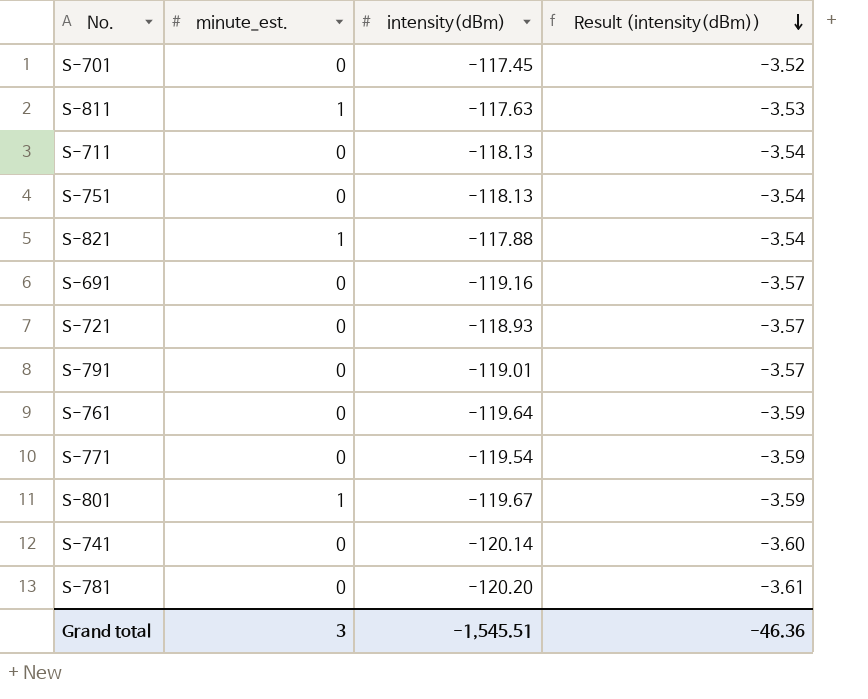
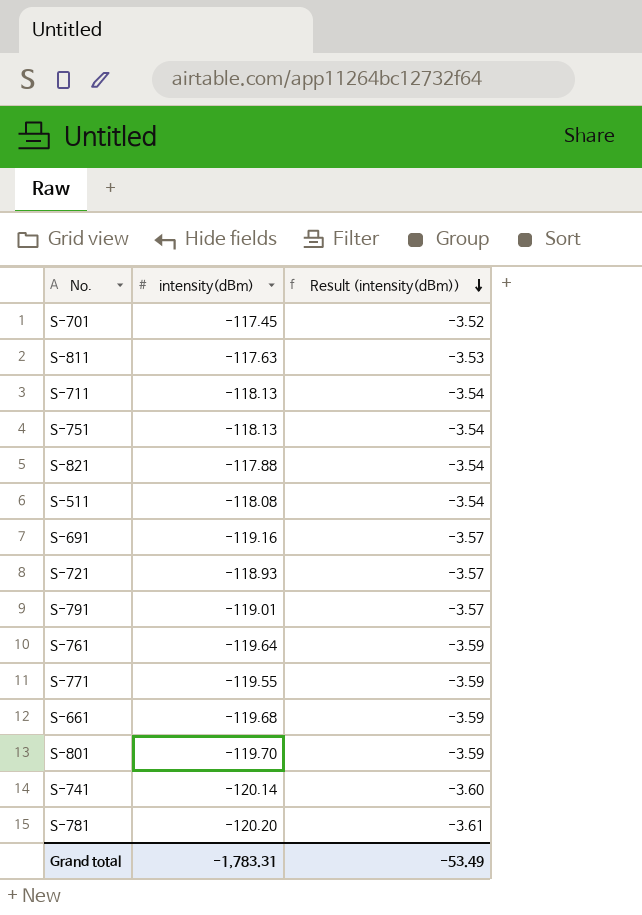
column minute_est. | position: 2 -> none
row S-511: none -> -118.08 | -3.54
S-771 | intensity(dBm): -119.54 -> -119.55
row S-661: none -> -119.68 | -3.59
S-801 | intensity(dBm): -119.67 -> -119.70
Grand total | intensity(dBm): -1,545.51 -> -1,783.31
Grand total | Result (intensity(dBm)): -46.36 -> -53.49

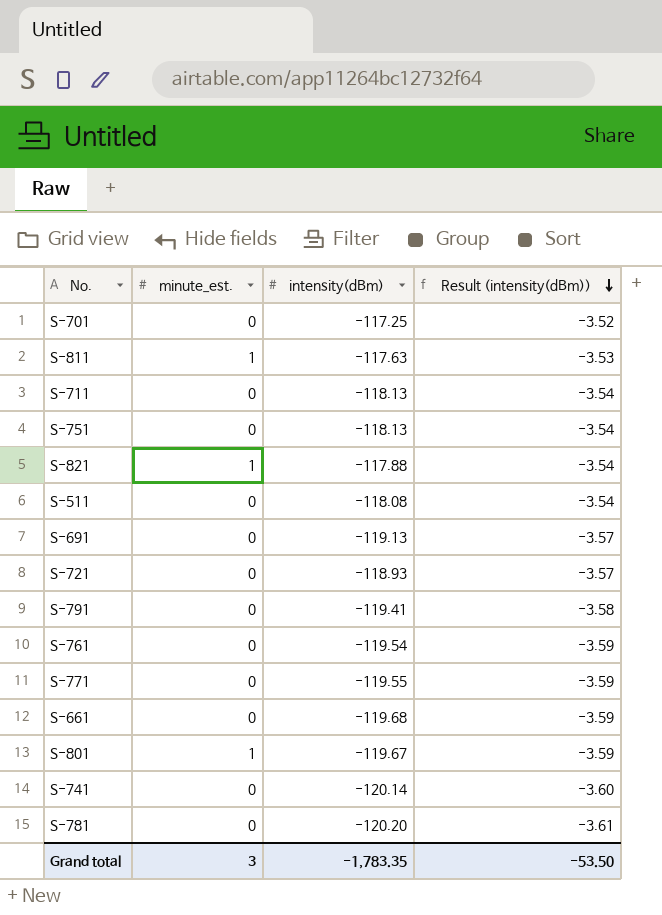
column minute_est. | position: none -> 2
S-701 | intensity(dBm): -117.45 -> -117.25
S-691 | intensity(dBm): -119.16 -> -119.13
S-791 | intensity(dBm): -119.01 -> -119.41
S-791 | Result (intensity(dBm)): -3.57 -> -3.58
S-761 | intensity(dBm): -119.64 -> -119.54
S-801 | intensity(dBm): -119.70 -> -119.67
Grand total | intensity(dBm): -1,783.31 -> -1,783.35
Grand total | Result (intensity(dBm)): -53.49 -> -53.50

